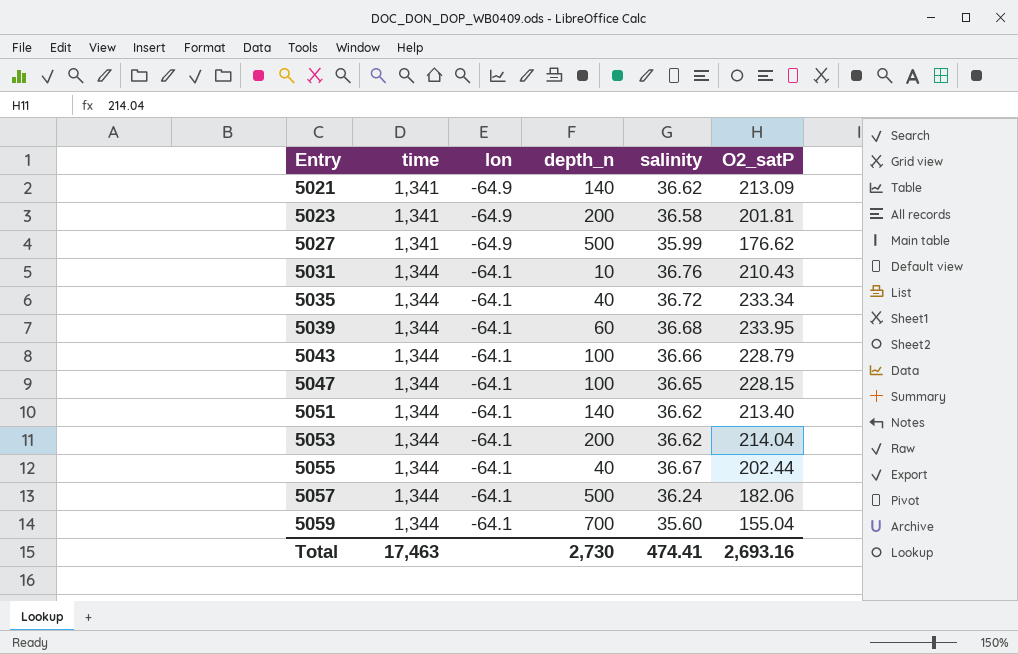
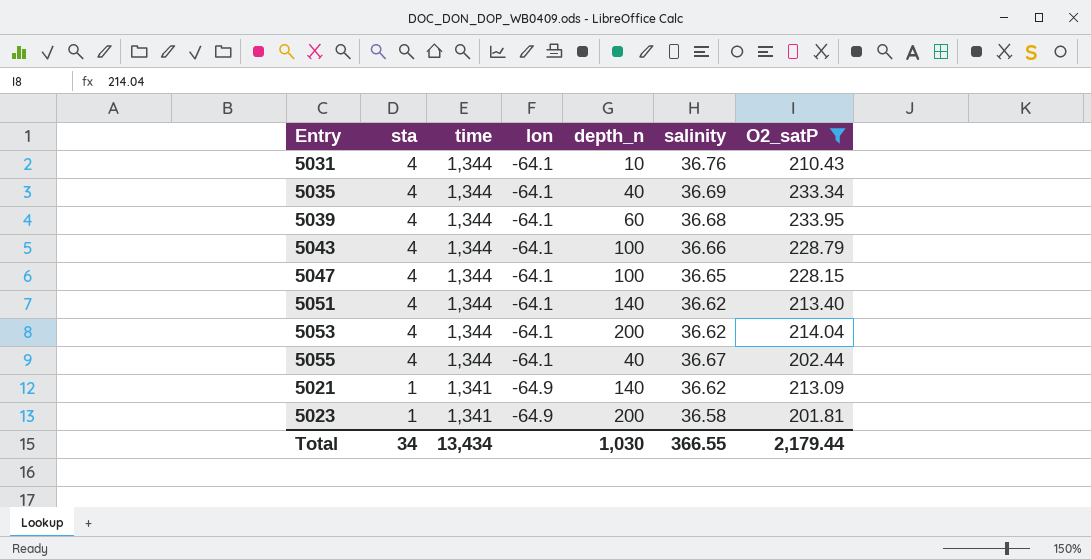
filter: none -> O2_satP >= 201.81
row order: Entry ascending -> sta descending
column sta | position: none -> 2
5035 | salinity: 36.72 -> 36.69
Total | time: 17,463 -> 13,434
Total | depth_n: 2,730 -> 1,030
Total | salinity: 474.41 -> 366.55
Total | O2_satP: 2,693.16 -> 2,179.44

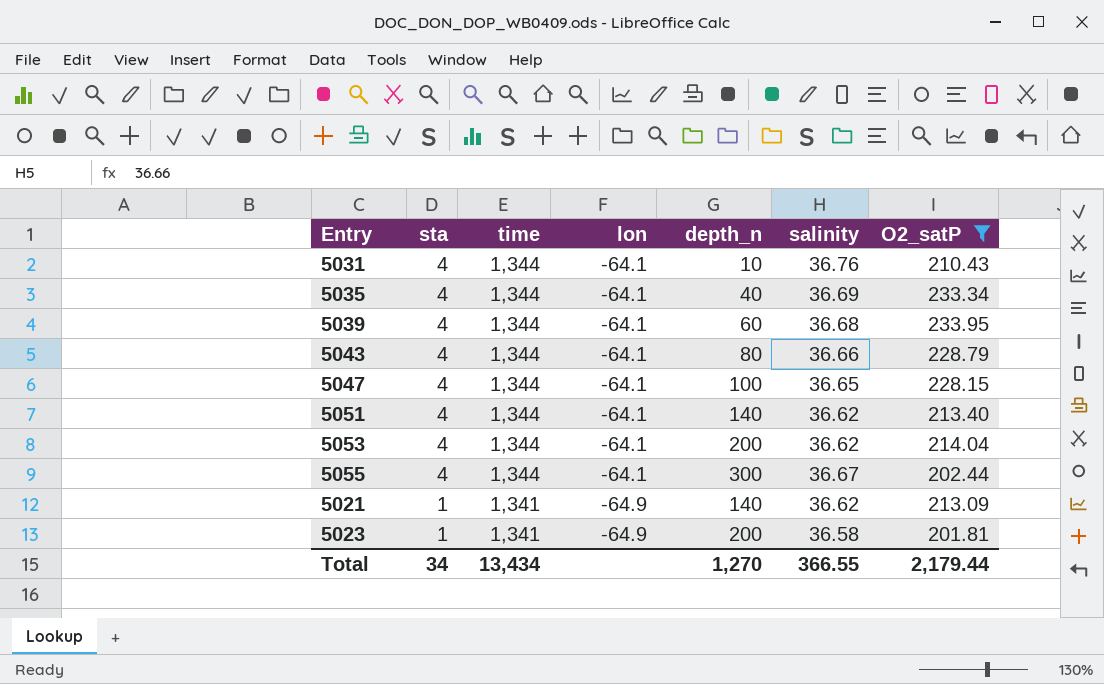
5043 | depth_n: 100 -> 80
5055 | depth_n: 40 -> 300
Total | depth_n: 1,030 -> 1,270

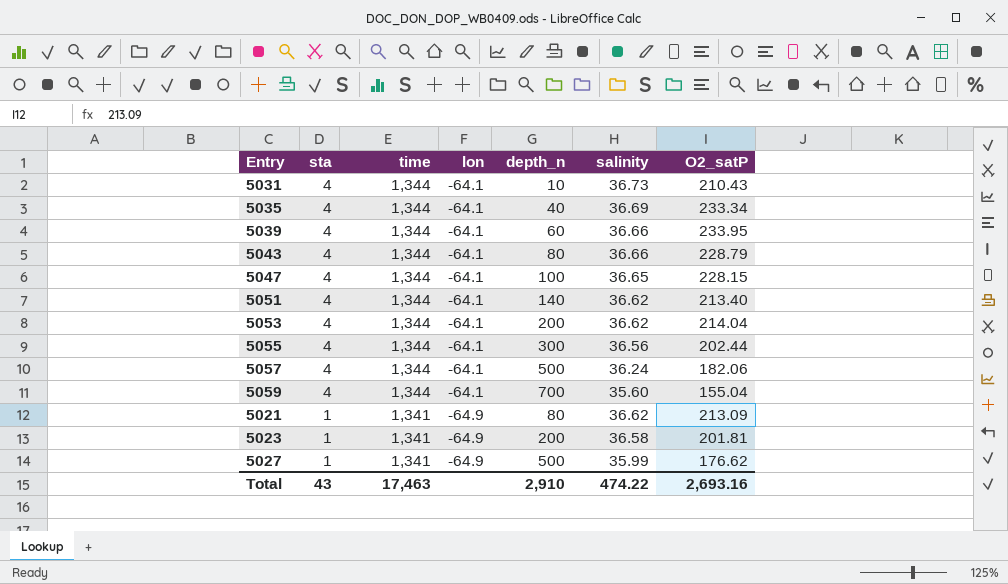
filter: O2_satP >= 201.81 -> none
5031 | salinity: 36.76 -> 36.73
5039 | salinity: 36.68 -> 36.66
5055 | salinity: 36.67 -> 36.56
5021 | depth_n: 140 -> 80
Total | sta: 34 -> 43
Total | time: 13,434 -> 17,463
Total | depth_n: 1,270 -> 2,910
Total | salinity: 366.55 -> 474.22
Total | O2_satP: 2,179.44 -> 2,693.16

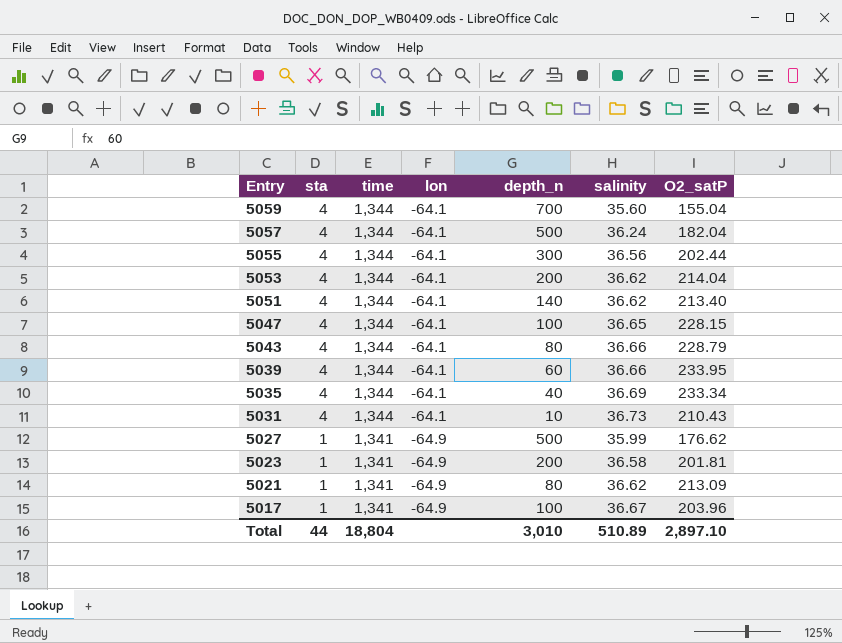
row order: sta descending -> Entry descending
5057 | O2_satP: 182.06 -> 182.04
row 5017: none -> 1 | 1,341 | -64.9 | 100 | 36.67 | 203.96
Total | sta: 43 -> 44
Total | time: 17,463 -> 18,804
Total | depth_n: 2,910 -> 3,010
Total | salinity: 474.22 -> 510.89
Total | O2_satP: 2,693.16 -> 2,897.10

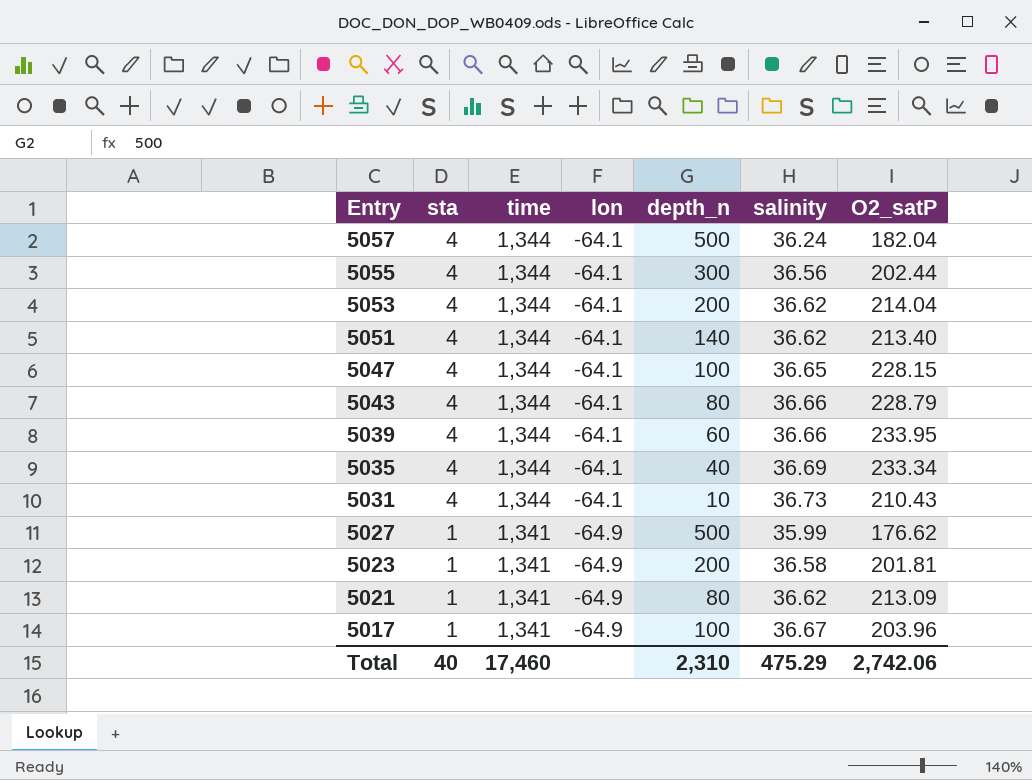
row 5059: 4 | 1,344 | -64.1 | 700 | 35.60 | 155.04 -> none
Total | sta: 44 -> 40
Total | time: 18,804 -> 17,460
Total | depth_n: 3,010 -> 2,310
Total | salinity: 510.89 -> 475.29
Total | O2_satP: 2,897.10 -> 2,742.06

